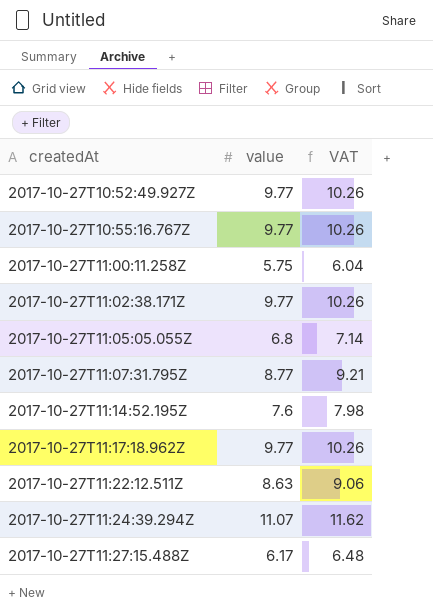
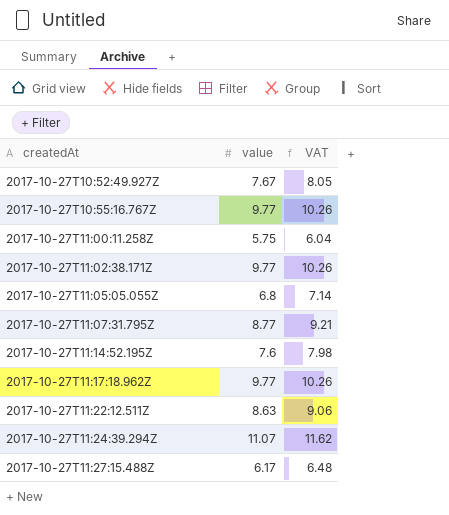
2017-10-27T10:52:49.927Z | value: 9.77 -> 7.67
2017-10-27T10:52:49.927Z | VAT: 10.26 -> 8.05

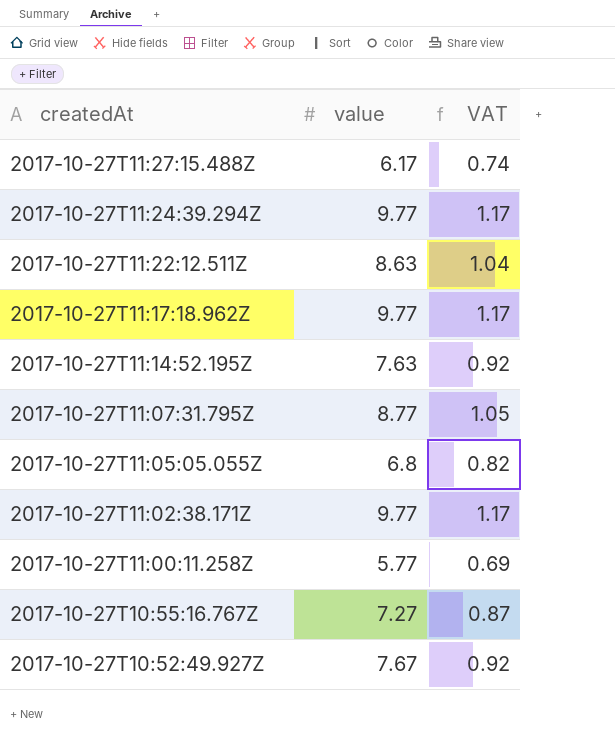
row order: createdAt ascending -> createdAt descending
column VAT | formula: [value] * 1.05 -> [value] * 0.12
2017-10-27T11:24:39.294Z | value: 11.07 -> 9.77
2017-10-27T11:14:52.195Z | value: 7.6 -> 7.63
2017-10-27T11:00:11.258Z | value: 5.75 -> 5.77
2017-10-27T10:55:16.767Z | value: 9.77 -> 7.27

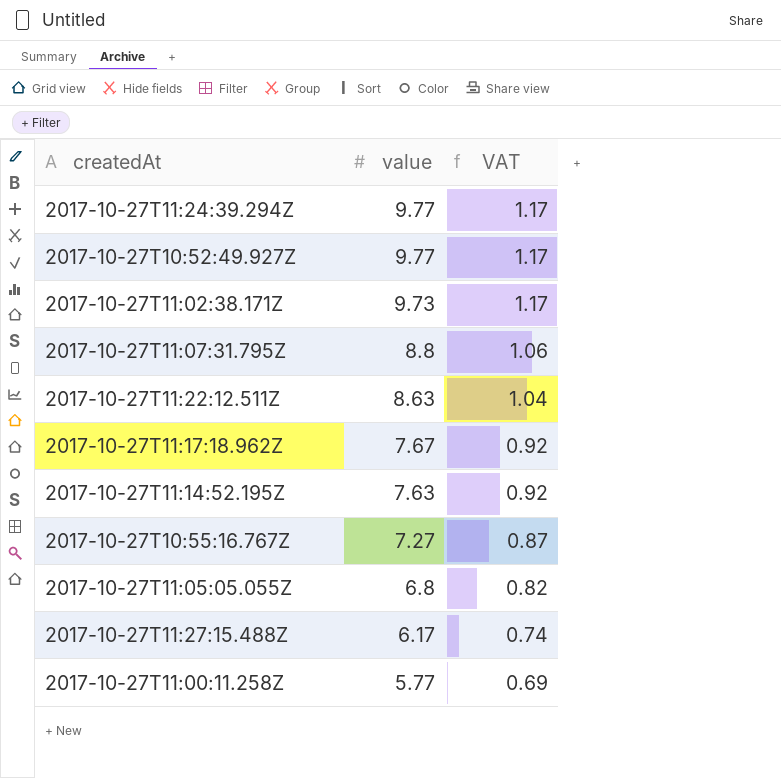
row order: createdAt descending -> value descending
2017-10-27T10:52:49.927Z | value: 7.67 -> 9.77
2017-10-27T10:52:49.927Z | VAT: 0.92 -> 1.17
2017-10-27T11:02:38.171Z | value: 9.77 -> 9.73
2017-10-27T11:07:31.795Z | value: 8.77 -> 8.8
2017-10-27T11:07:31.795Z | VAT: 1.05 -> 1.06
2017-10-27T11:17:18.962Z | value: 9.77 -> 7.67
2017-10-27T11:17:18.962Z | VAT: 1.17 -> 0.92

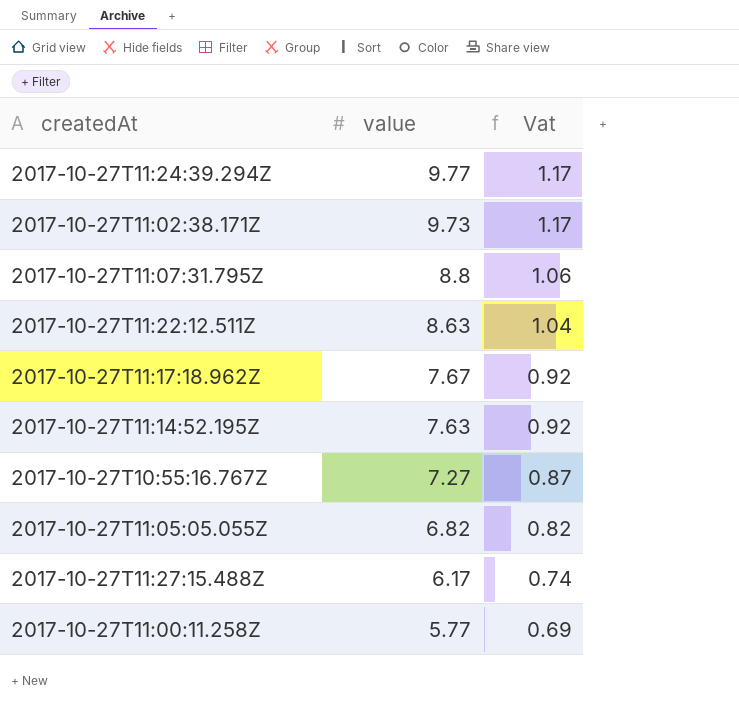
column name: VAT -> Vat
row 2017-10-27T10:52:49.927Z: 9.77 | 1.17 -> none
2017-10-27T11:05:05.055Z | value: 6.8 -> 6.82

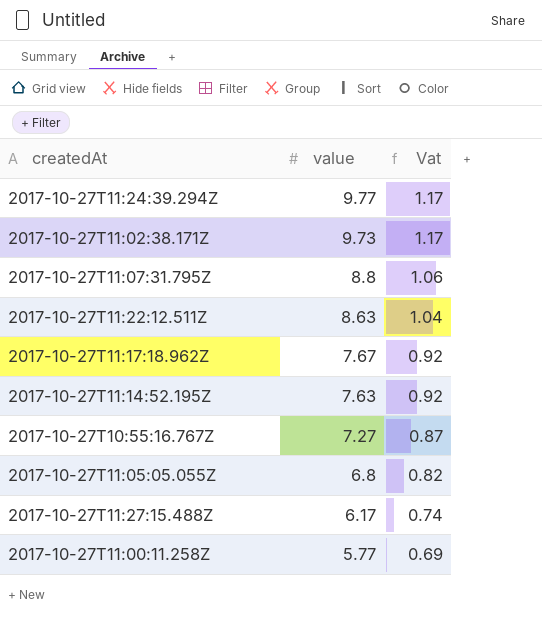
2017-10-27T11:05:05.055Z | value: 6.82 -> 6.8

